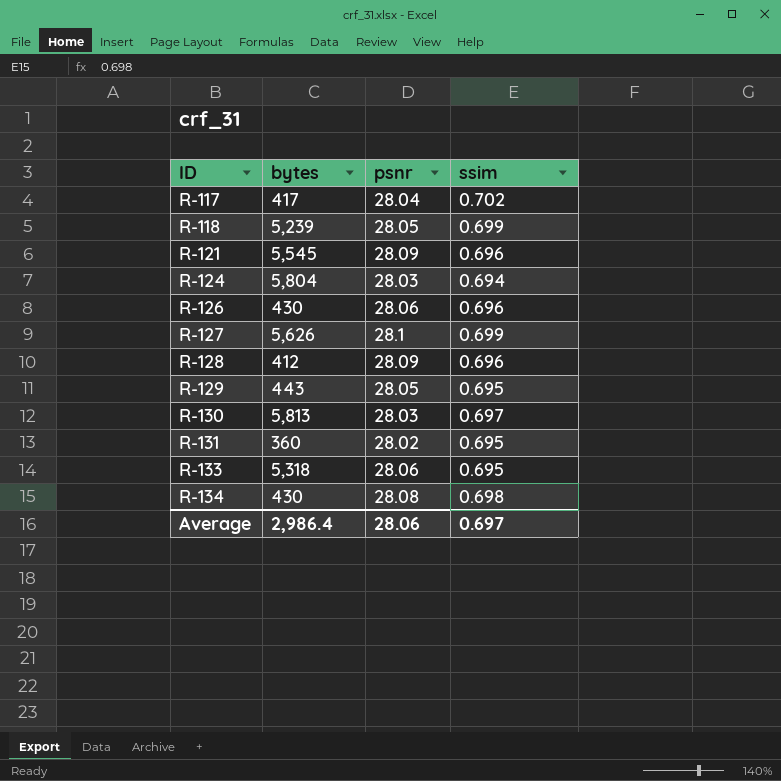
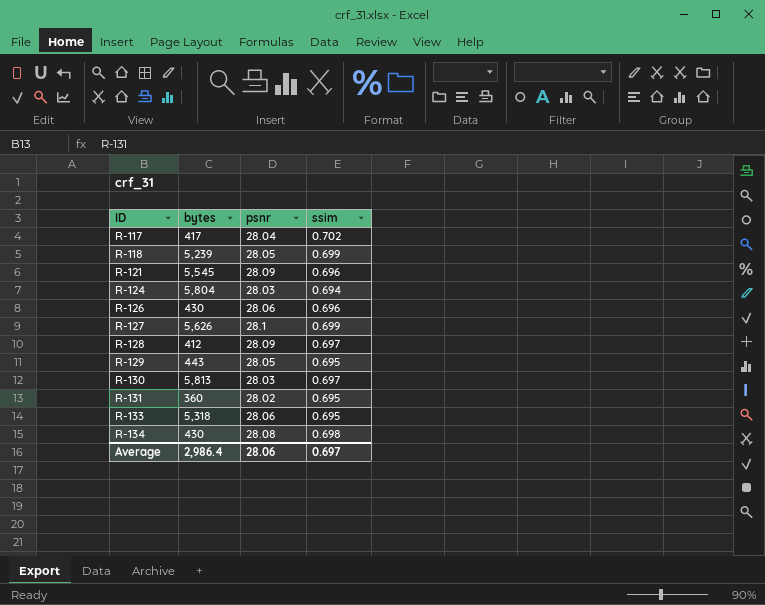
R-128 | ssim: 0.696 -> 0.697

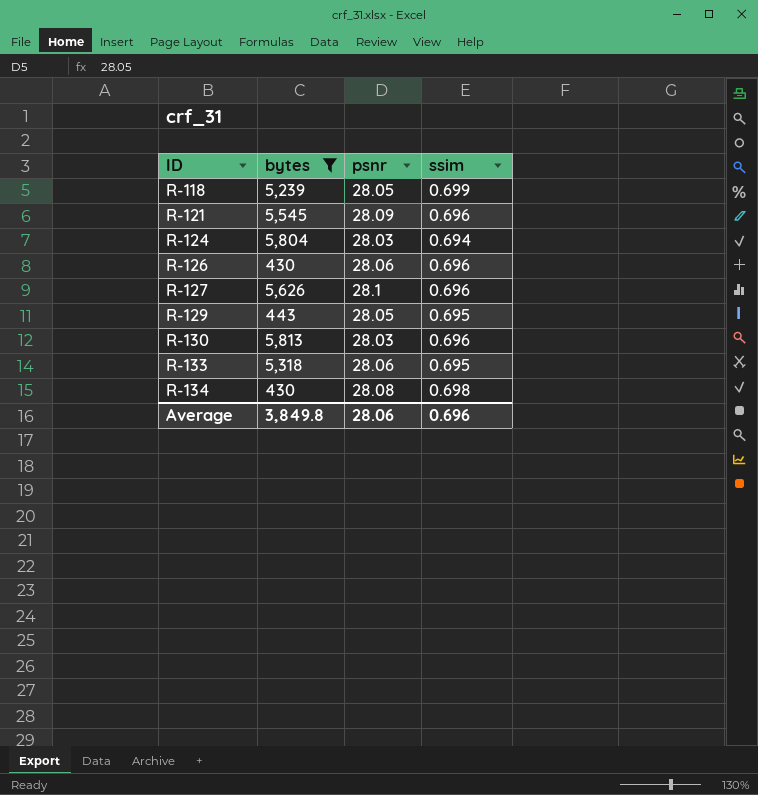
filter: none -> bytes >= 430
R-127 | ssim: 0.699 -> 0.696
R-130 | ssim: 0.697 -> 0.696
Average | bytes: 2,986.4 -> 3,849.8
Average | ssim: 0.697 -> 0.696

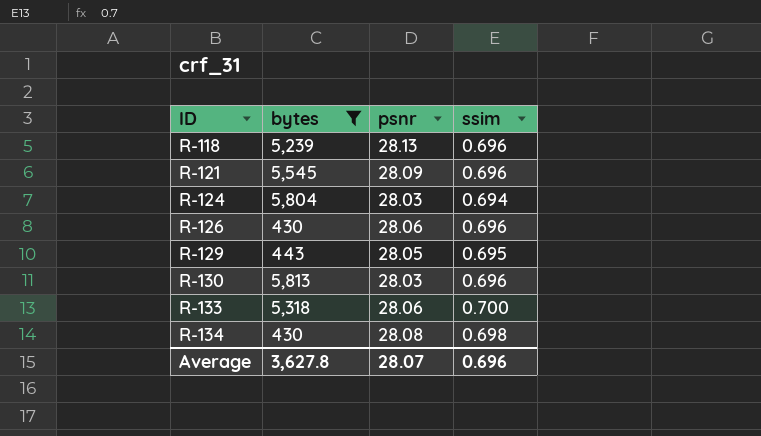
row R-127: 5,626 | 28.1 | 0.696 -> none
R-118 | psnr: 28.05 -> 28.13
R-118 | ssim: 0.699 -> 0.696
R-133 | ssim: 0.695 -> 0.700
Average | bytes: 3,849.8 -> 3,627.8
Average | psnr: 28.06 -> 28.07

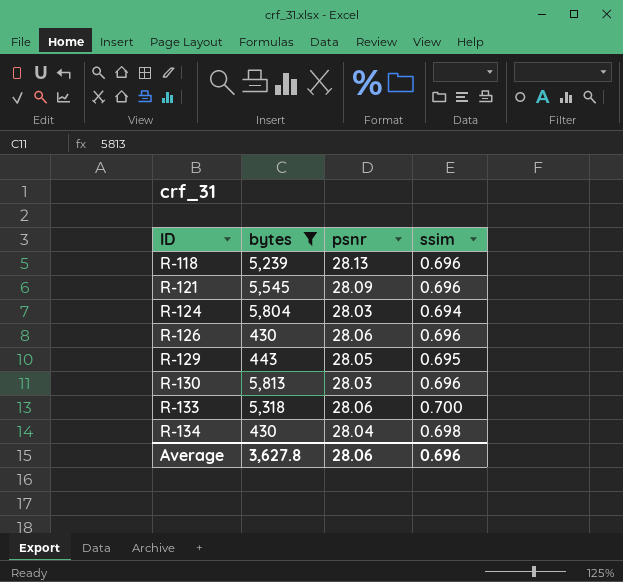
R-134 | psnr: 28.08 -> 28.04
Average | psnr: 28.07 -> 28.06

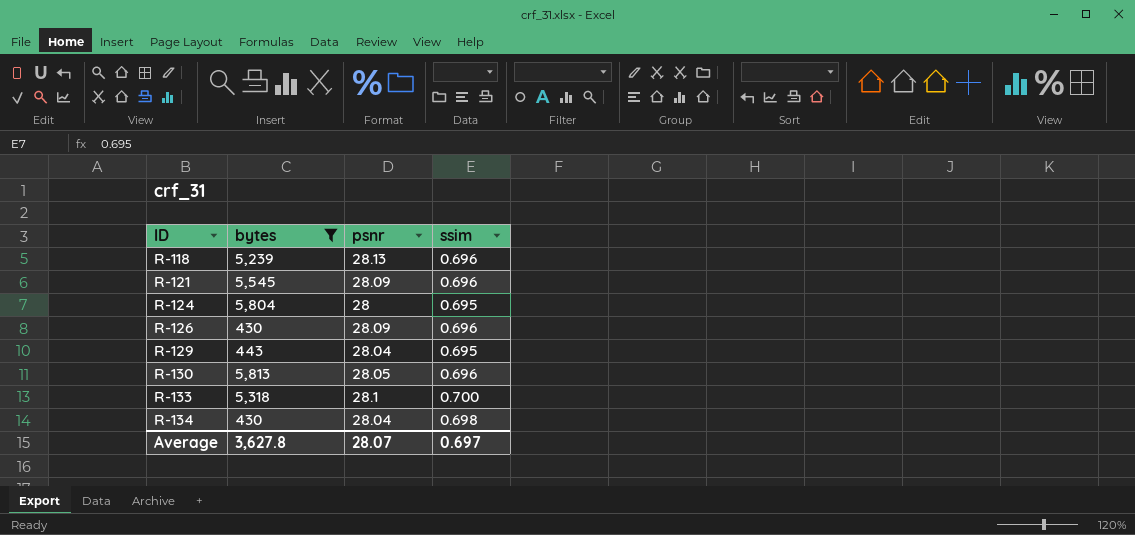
R-124 | psnr: 28.03 -> 28
R-124 | ssim: 0.694 -> 0.695
R-126 | psnr: 28.06 -> 28.09
R-129 | psnr: 28.05 -> 28.04
R-130 | psnr: 28.03 -> 28.05
R-133 | psnr: 28.06 -> 28.1
Average | psnr: 28.06 -> 28.07
Average | ssim: 0.696 -> 0.697

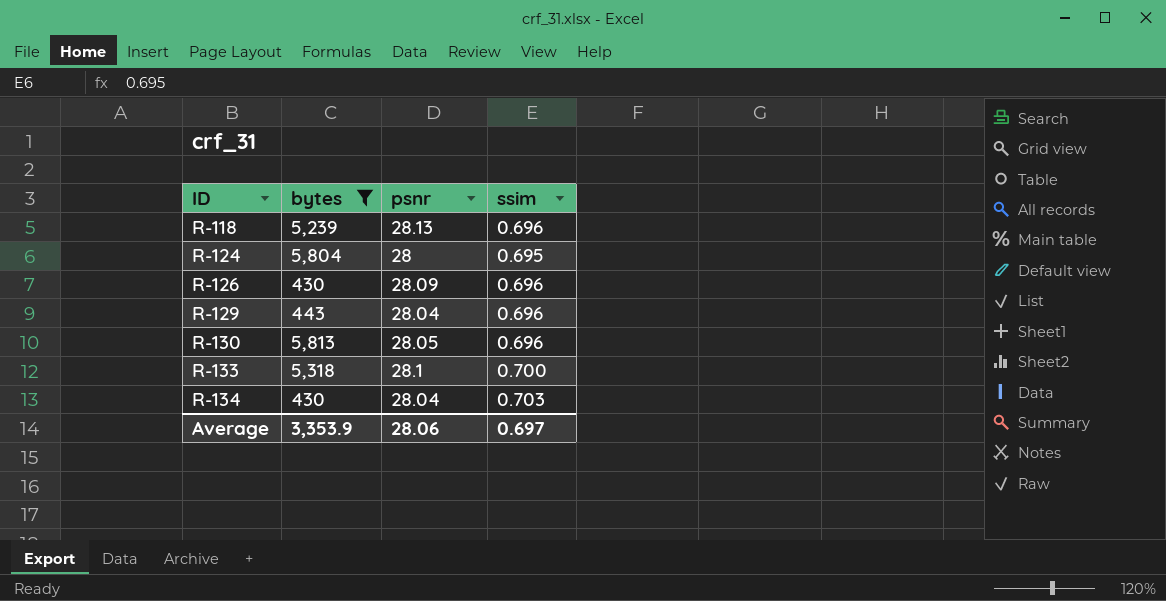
row R-121: 5,545 | 28.09 | 0.696 -> none
R-129 | ssim: 0.695 -> 0.696
R-134 | ssim: 0.698 -> 0.703
Average | bytes: 3,627.8 -> 3,353.9
Average | psnr: 28.07 -> 28.06

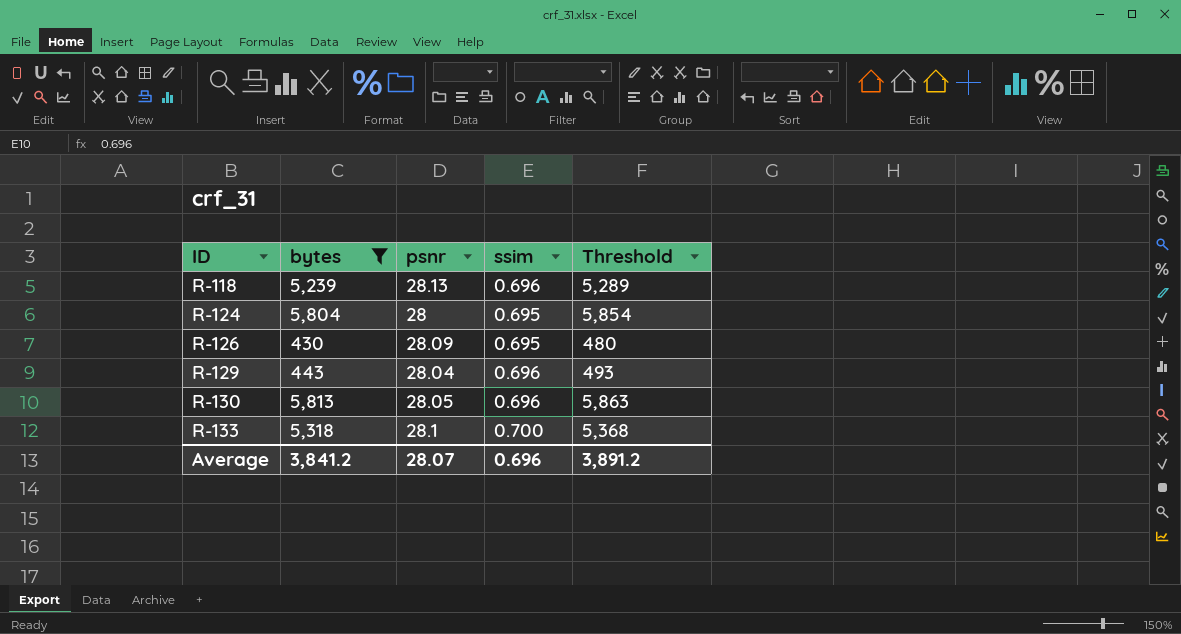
column Threshold | formula: none -> [bytes] + 50
row R-134: 430 | 28.04 | 0.703 -> none
R-126 | ssim: 0.696 -> 0.695
Average | bytes: 3,353.9 -> 3,841.2
Average | psnr: 28.06 -> 28.07
Average | ssim: 0.697 -> 0.696

